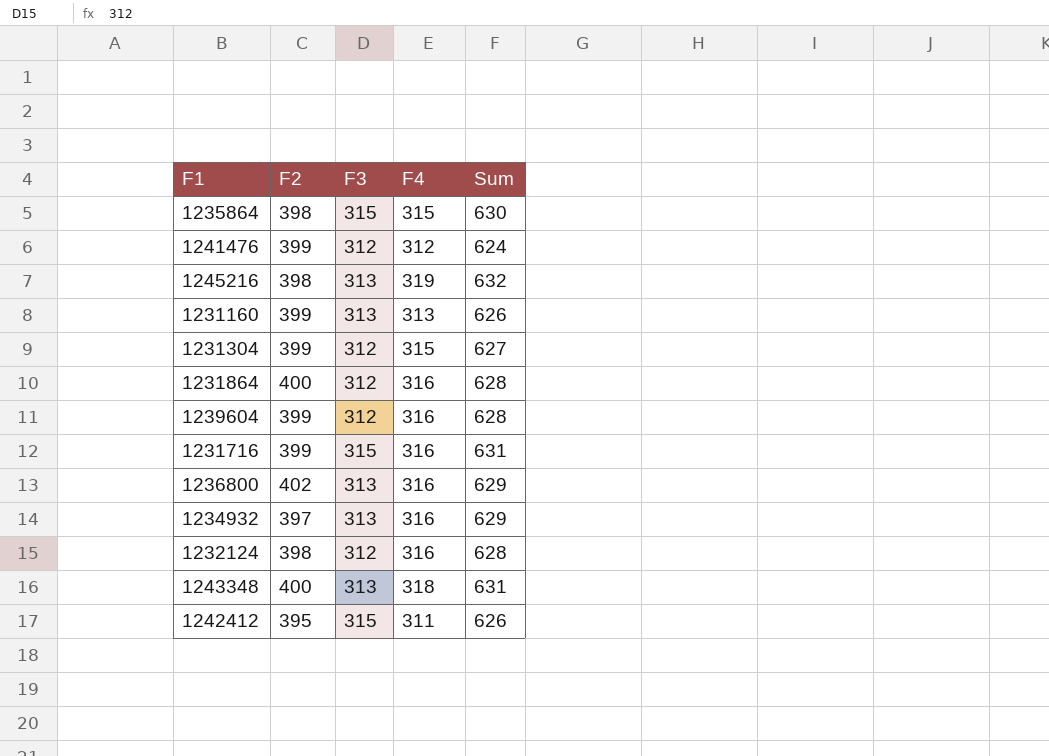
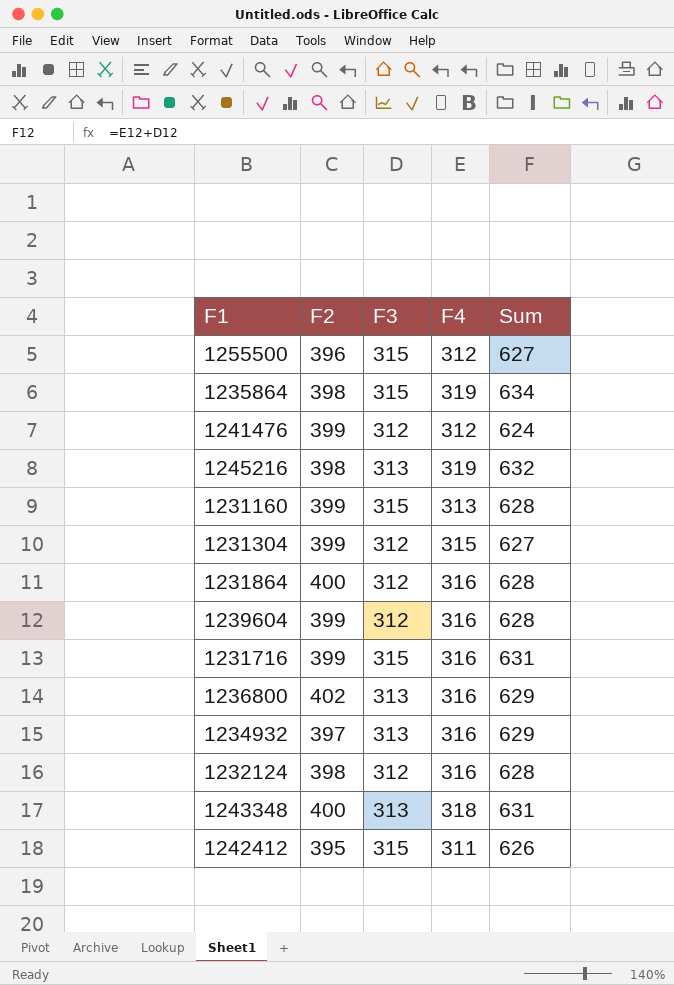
row 1255500: none -> 396 | 315 | 312 | 627
1235864 | F4: 315 -> 319
1235864 | Sum: 630 -> 634
1231160 | F3: 313 -> 315
1231160 | Sum: 626 -> 628

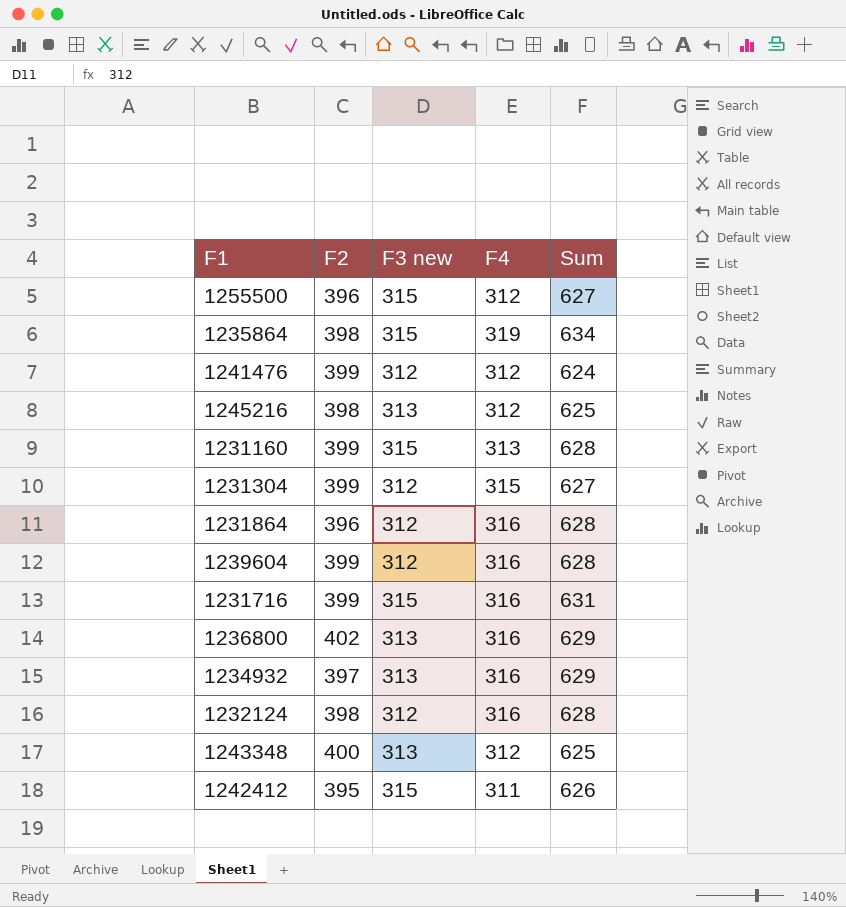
column name: F3 -> F3 new
1245216 | F4: 319 -> 312
1245216 | Sum: 632 -> 625
1231864 | F2: 400 -> 396
1243348 | F4: 318 -> 312
1243348 | Sum: 631 -> 625

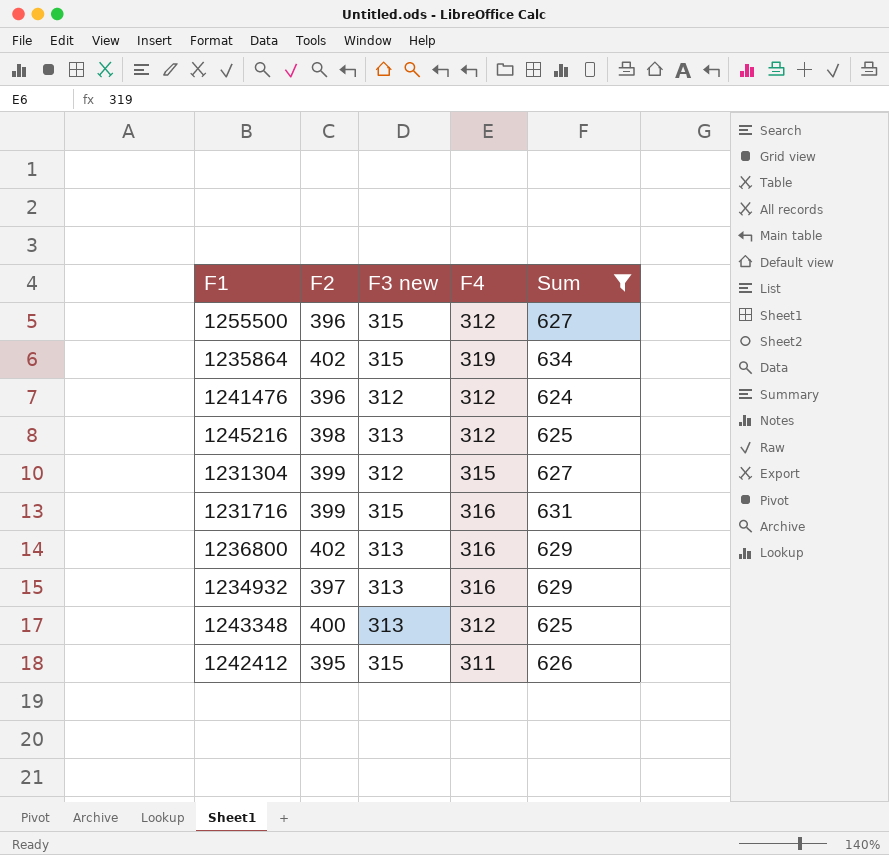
filter: none -> Sum != 628
1235864 | F2: 398 -> 402
1241476 | F2: 399 -> 396

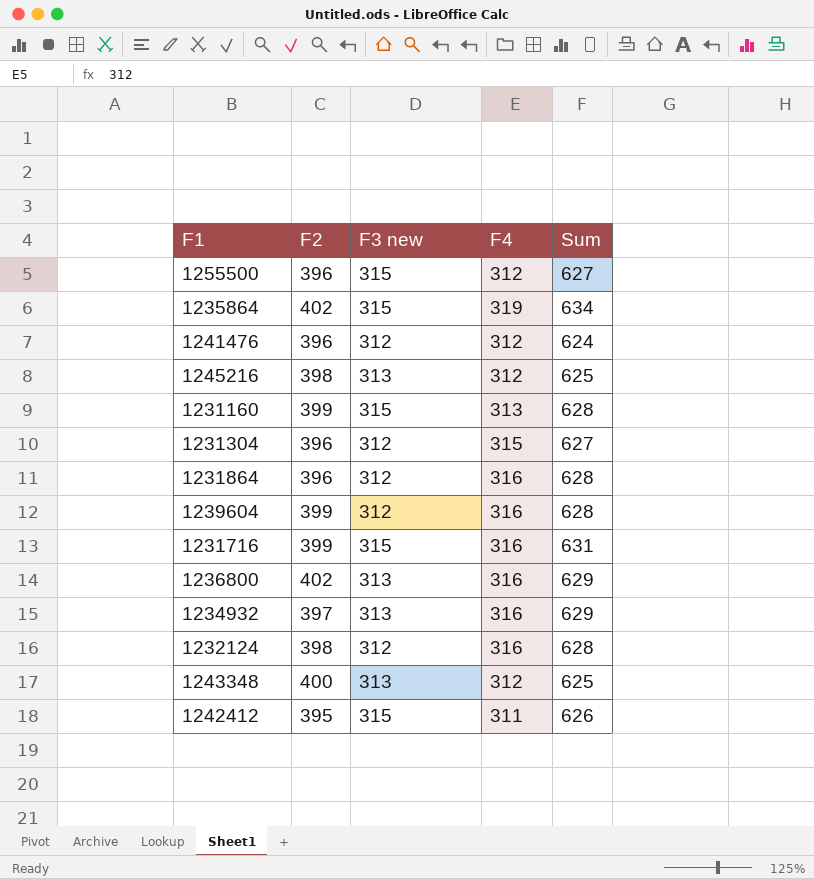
filter: Sum != 628 -> none
1231304 | F2: 399 -> 396

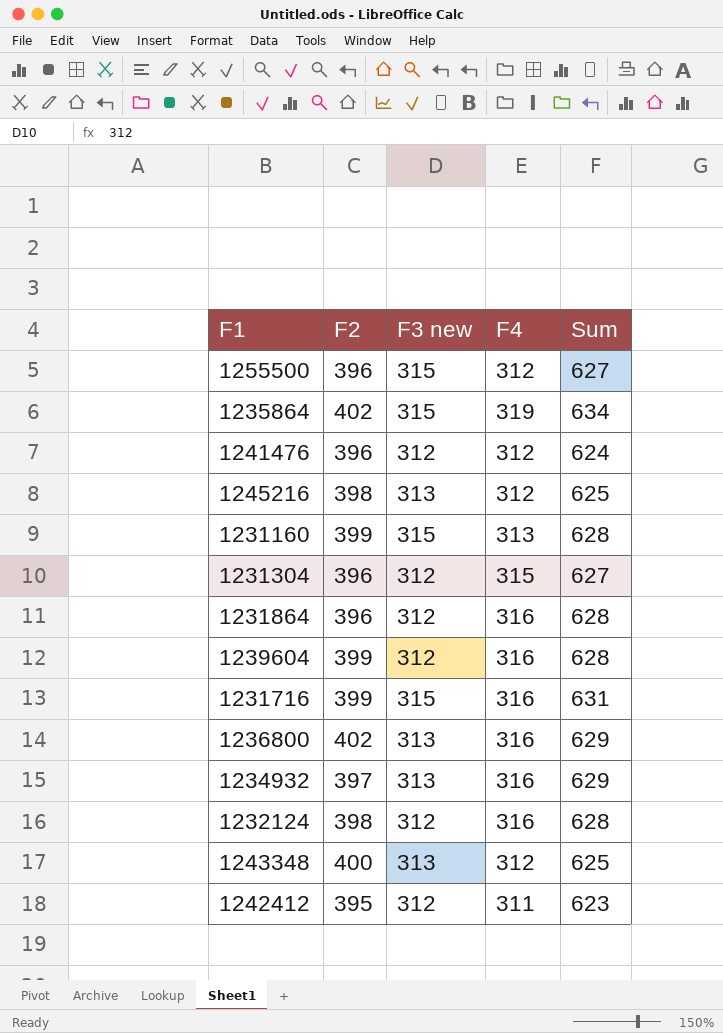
1242412 | F3 new: 315 -> 312
1242412 | Sum: 626 -> 623

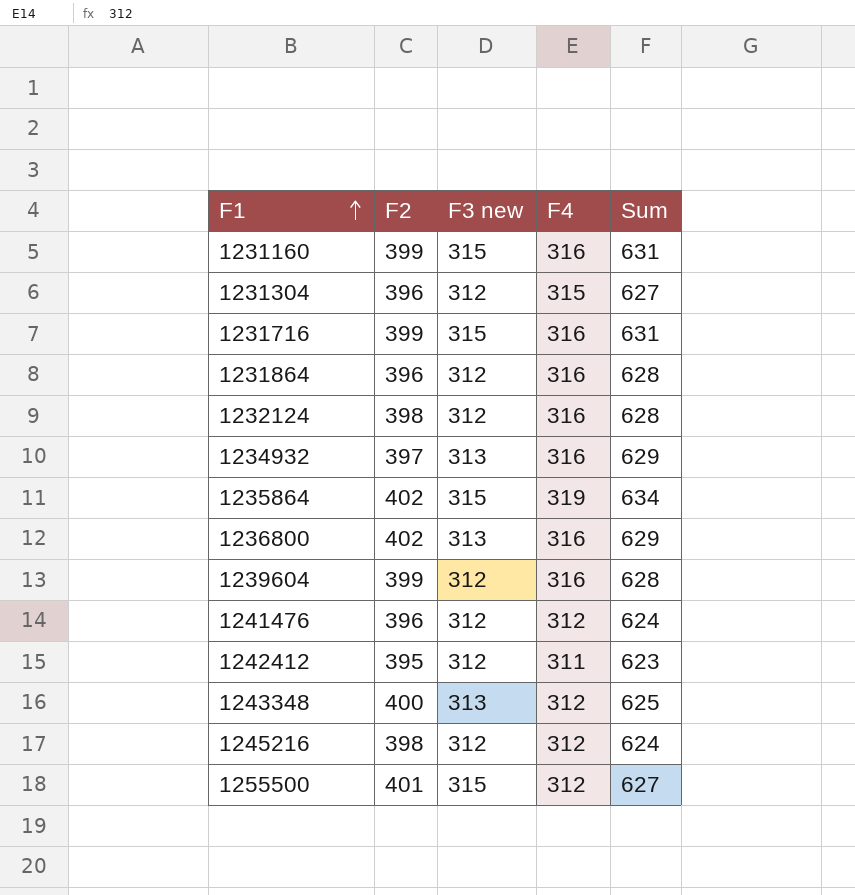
row order: none -> F1 ascending
1231160 | F4: 313 -> 316
1231160 | Sum: 628 -> 631
1245216 | F3 new: 313 -> 312
1245216 | Sum: 625 -> 624
1255500 | F2: 396 -> 401

